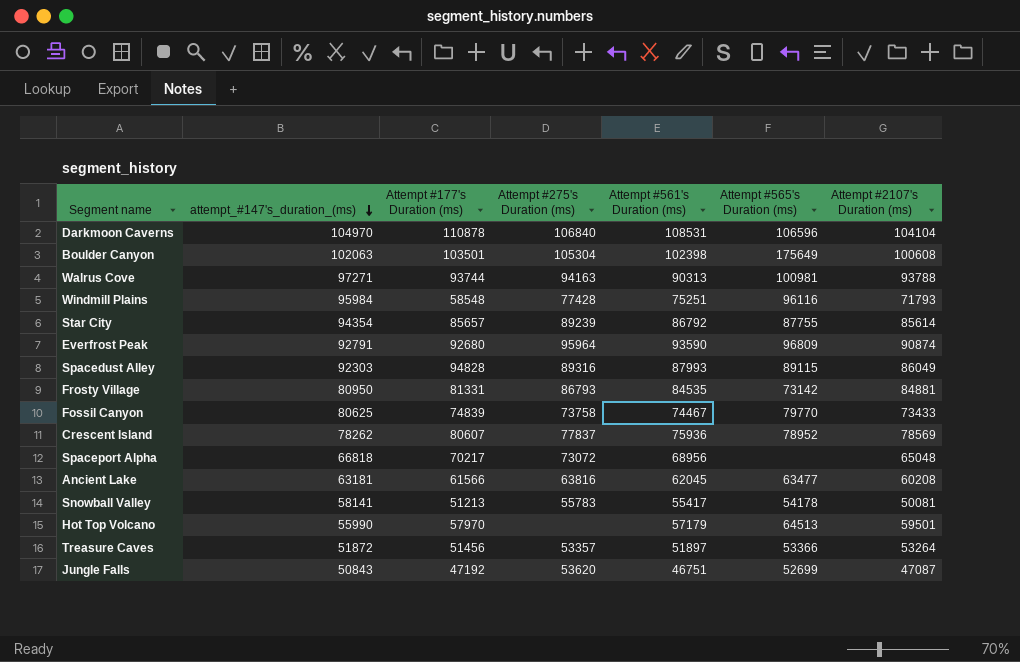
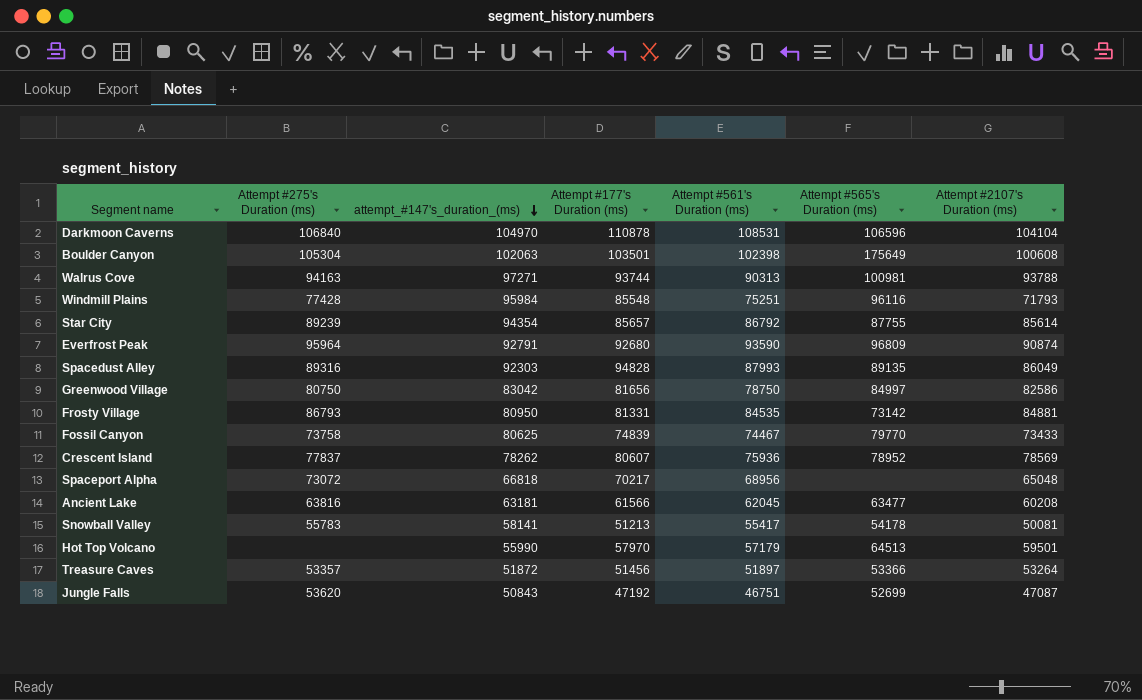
column Attempt #275's Duration (ms) | position: 4 -> 2
Windmill Plains | Attempt #177's Duration (ms): 58548 -> 85548
Spacedust Alley | Attempt #565's Duration (ms): 89115 -> 89135
row Greenwood Village: none -> 80750 | 83042 | 81656 | 78750 | 84997 | 82586

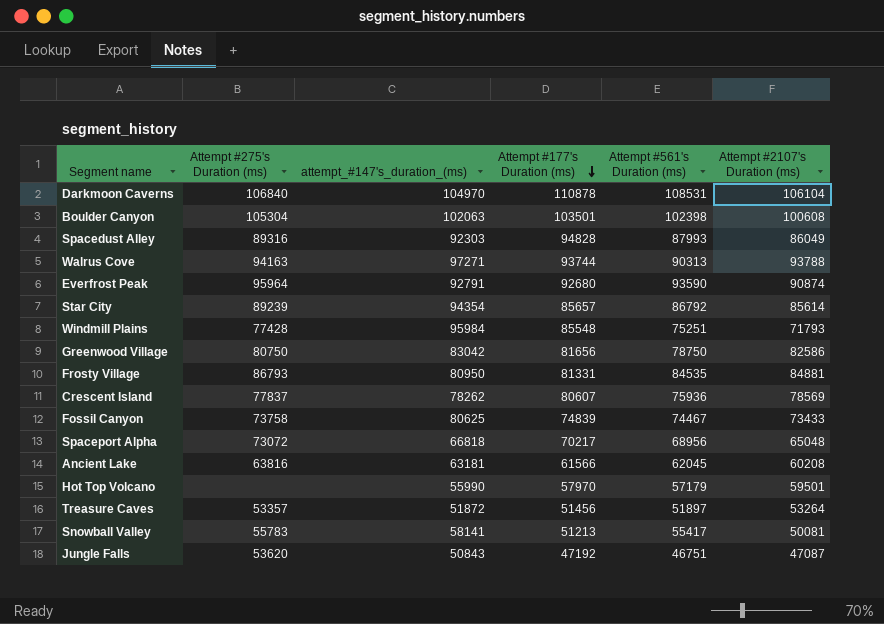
row order: attempt_#147's_duration_(ms) descending -> Attempt #177's Duration (ms) descending
column Attempt #565's Duration (ms) | position: 6 -> none
Darkmoon Caverns | Attempt #2107's Duration (ms): 104104 -> 106104

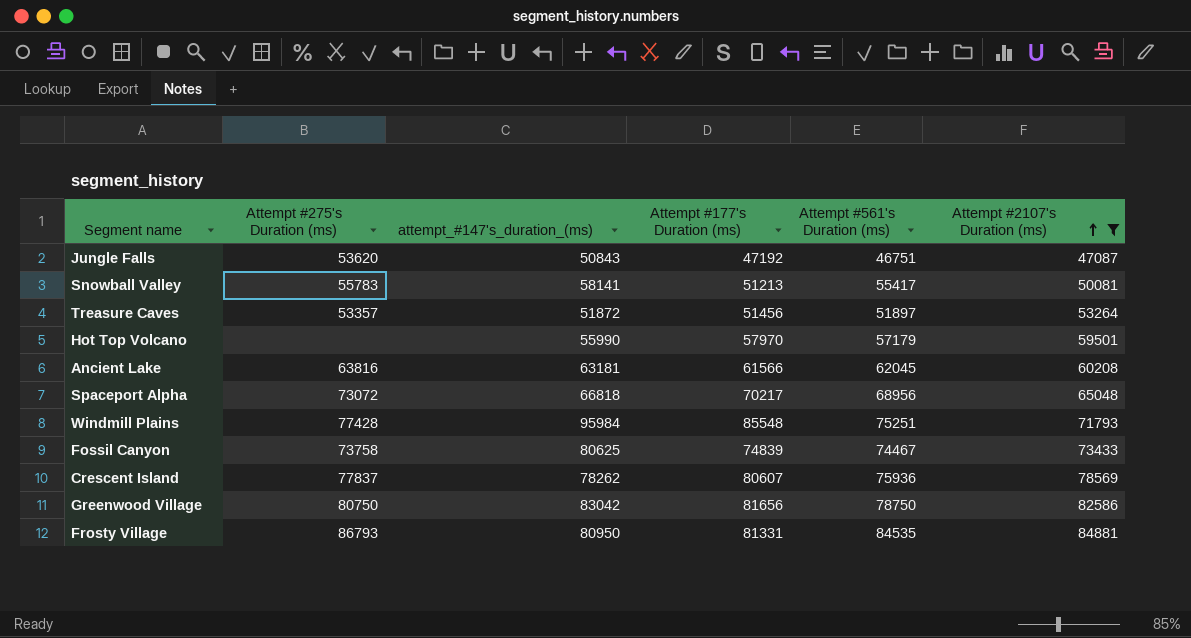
filter: none -> Attempt #2107's Duration (ms) <= 84881
row order: Attempt #177's Duration (ms) descending -> Attempt #2107's Duration (ms) ascending

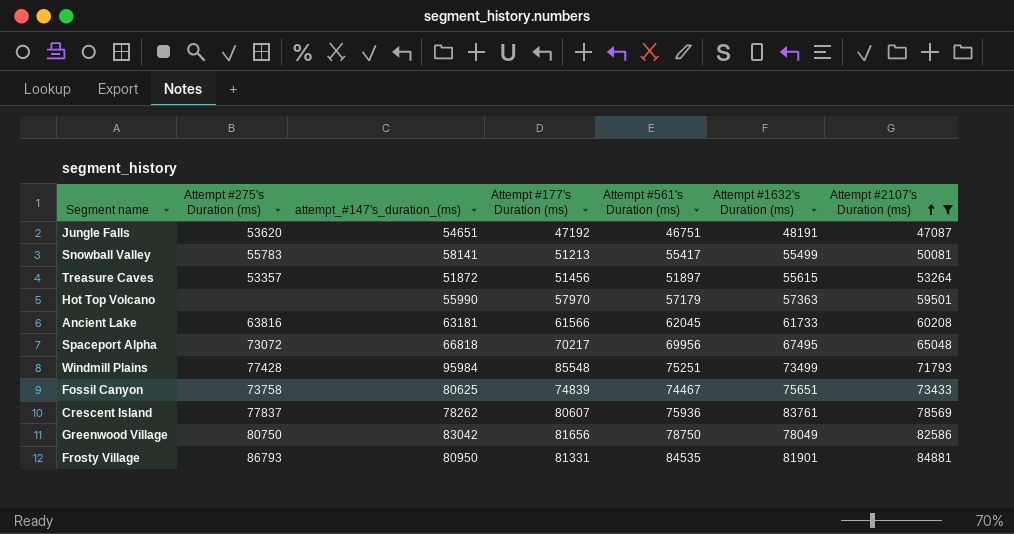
column Attempt #1632's Duration (ms) | position: none -> 6
Jungle Falls | attempt_#147's_duration_(ms): 50843 -> 54651
Spaceport Alpha | Attempt #561's Duration (ms): 68956 -> 69956

